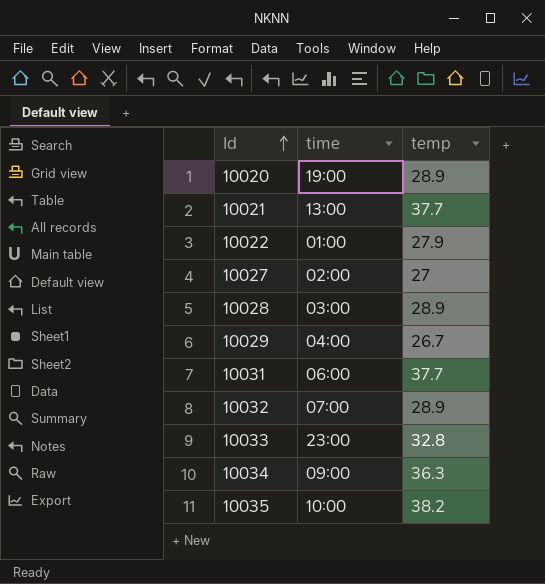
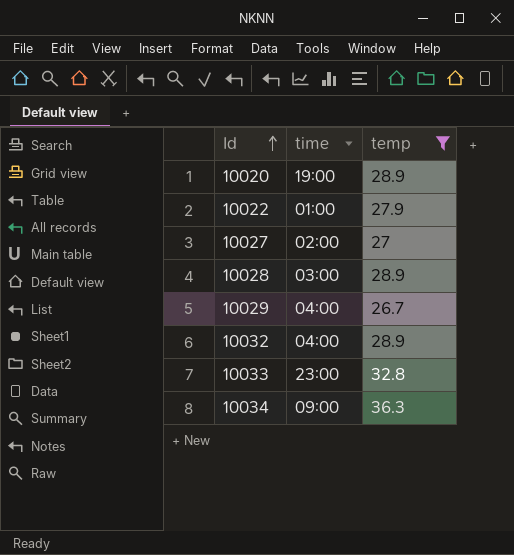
filter: none -> temp <= 36.3
10032 | time: 07:00 -> 04:00

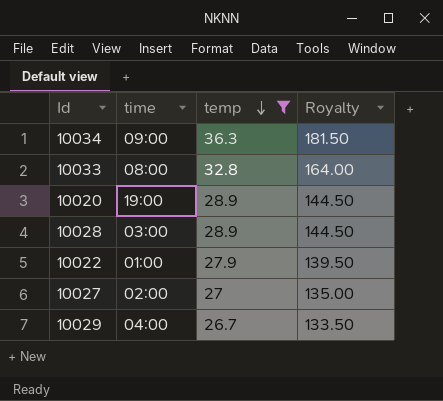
row order: Id ascending -> temp descending
column Royalty | formula: none -> [temp] * 5
row 10032: 04:00 | 28.9 -> none
10033 | time: 23:00 -> 08:00

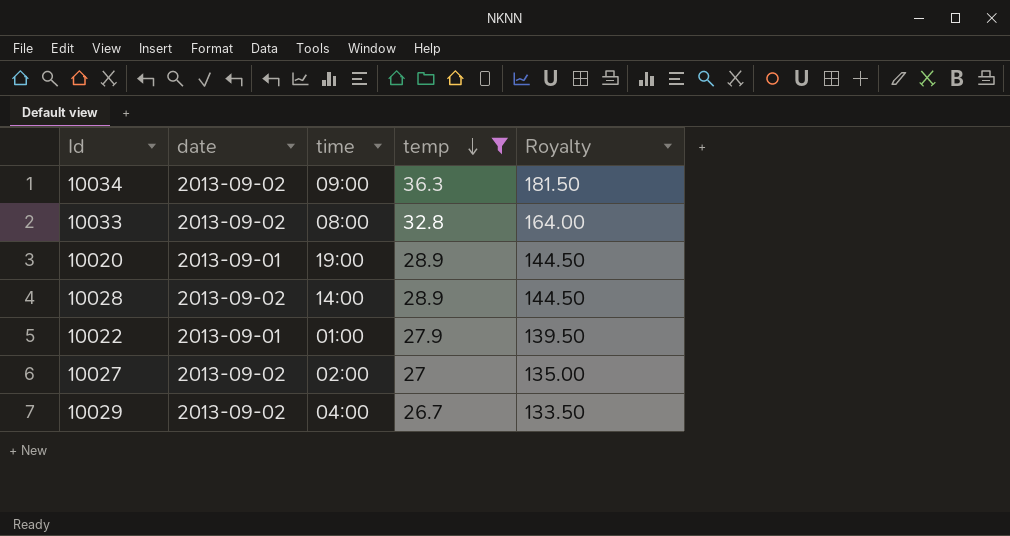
column date | position: none -> 2
10028 | time: 03:00 -> 14:00

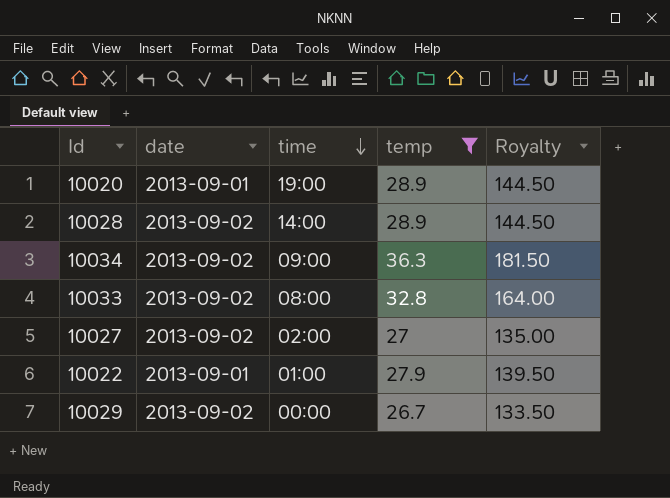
row order: temp descending -> time descending
10029 | time: 04:00 -> 00:00

